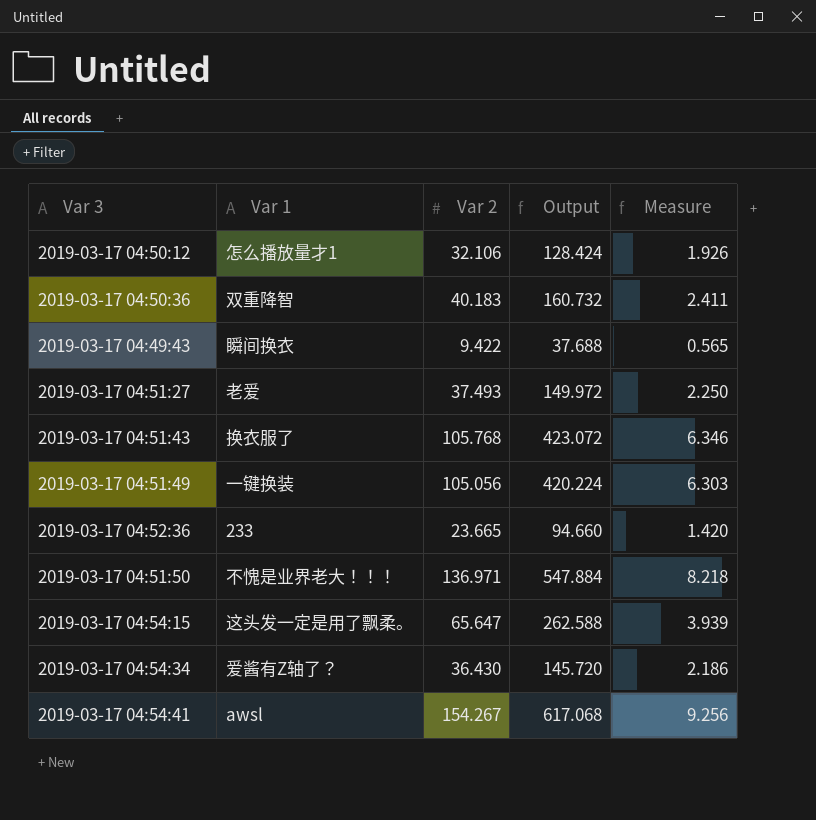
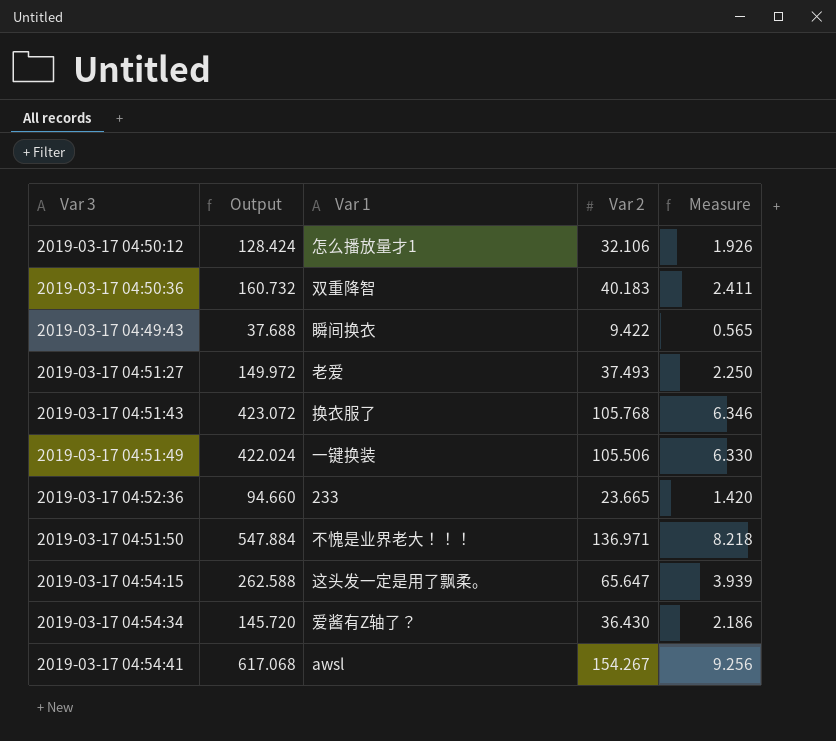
column Output | position: 4 -> 2
2019-03-17 04:51:49 | Output: 420.224 -> 422.024
2019-03-17 04:51:49 | Var 2: 105.056 -> 105.506
2019-03-17 04:51:49 | Measure: 6.303 -> 6.330

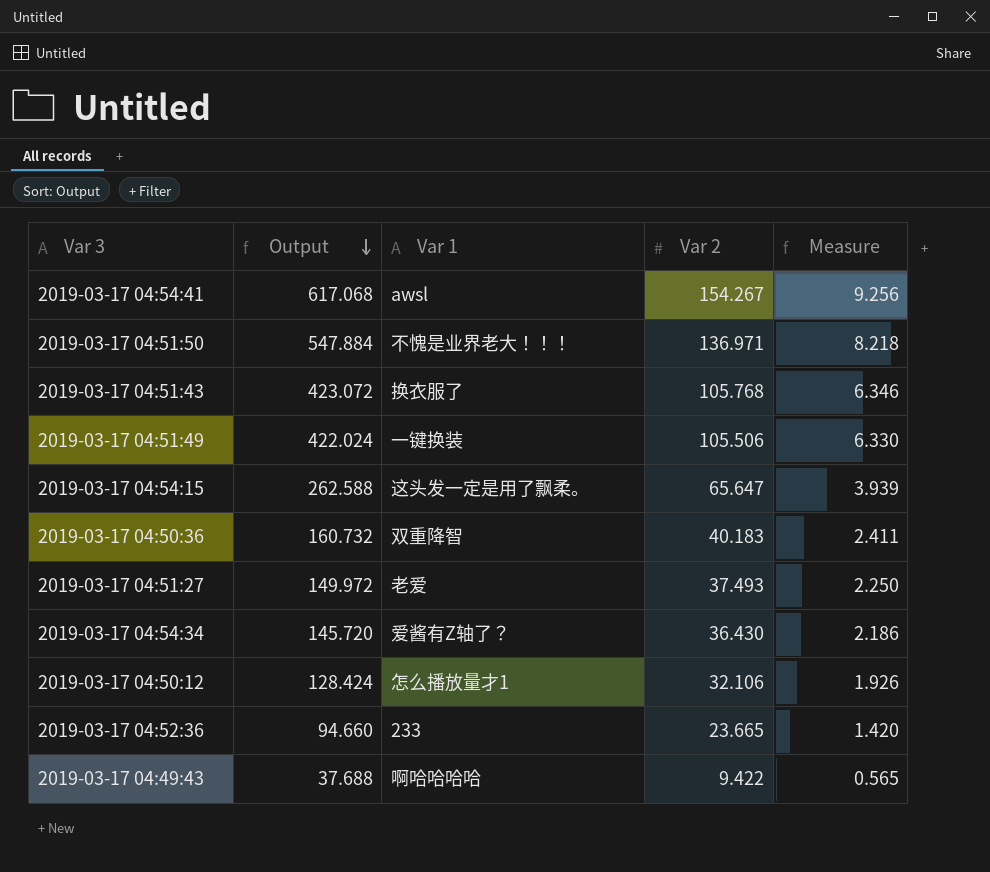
row order: none -> Output descending
2019-03-17 04:49:43 | Var 1: 瞬间换衣 -> 啊哈哈哈哈

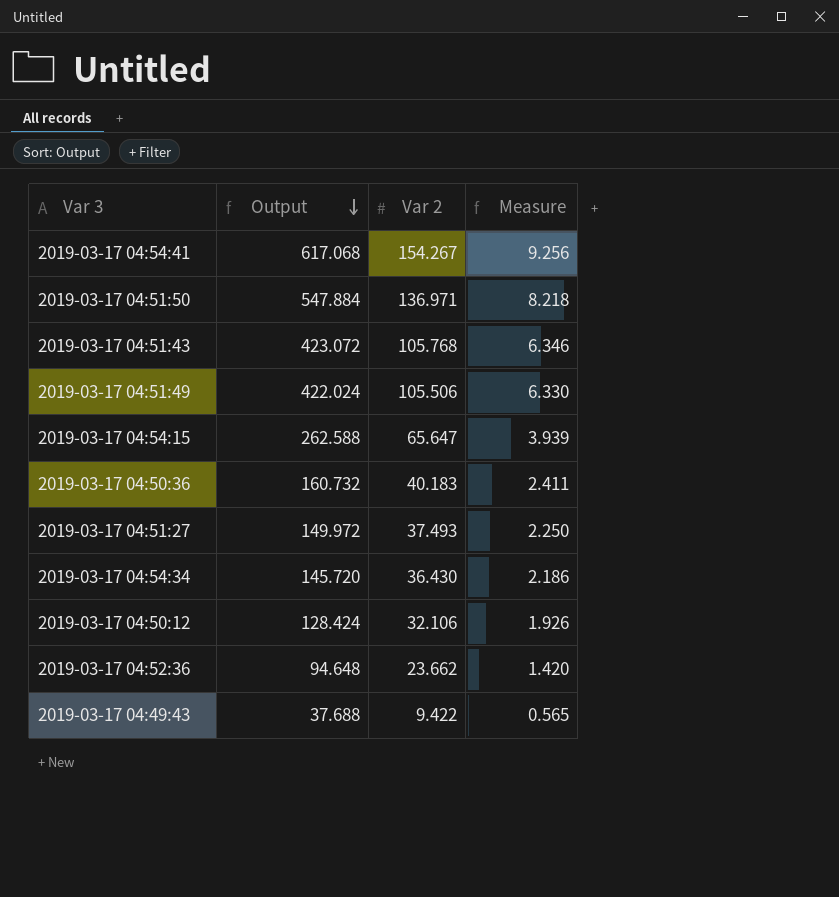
column Var 1 | position: 3 -> none
2019-03-17 04:52:36 | Output: 94.660 -> 94.648
2019-03-17 04:52:36 | Var 2: 23.665 -> 23.662

